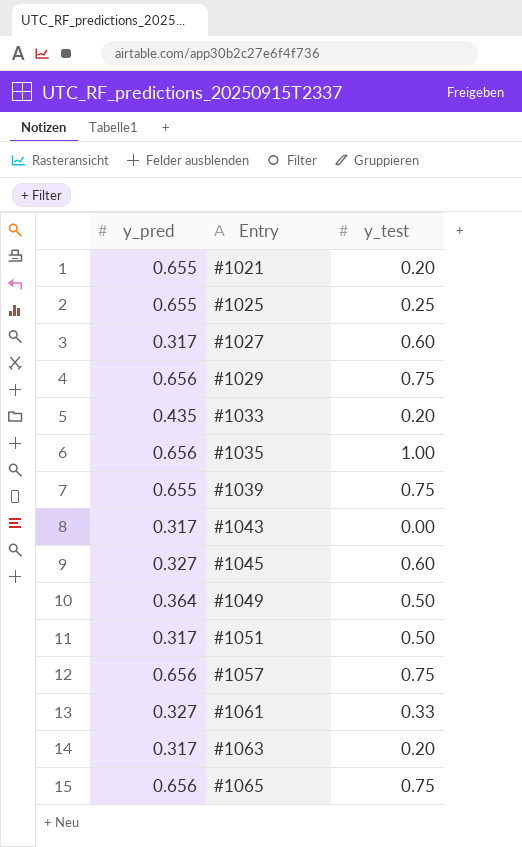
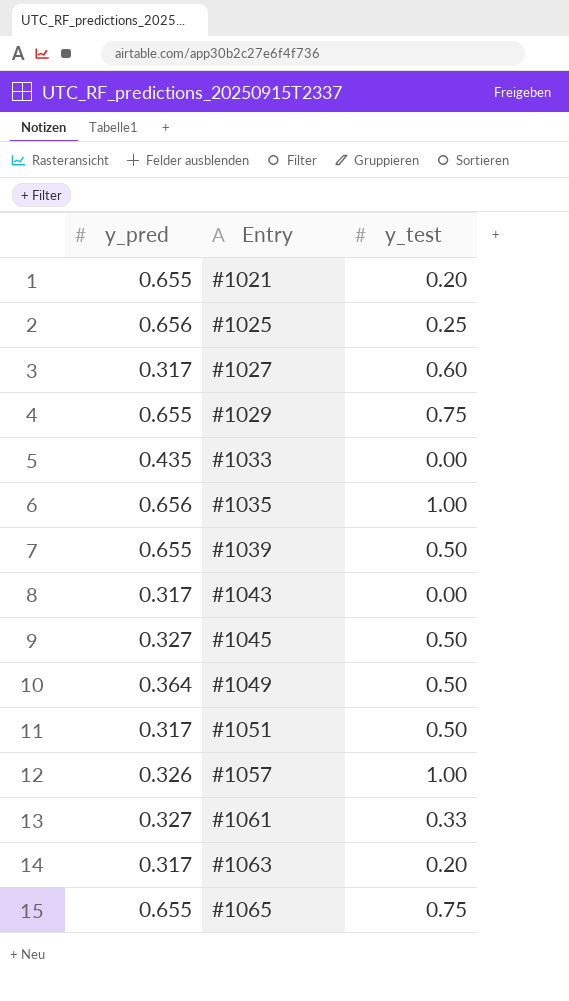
#1025 | y_pred: 0.655 -> 0.656
#1029 | y_pred: 0.656 -> 0.655
#1033 | y_test: 0.20 -> 0.00
#1039 | y_test: 0.75 -> 0.50
#1045 | y_test: 0.60 -> 0.50
#1057 | y_pred: 0.656 -> 0.326
#1057 | y_test: 0.75 -> 1.00
#1065 | y_pred: 0.656 -> 0.655

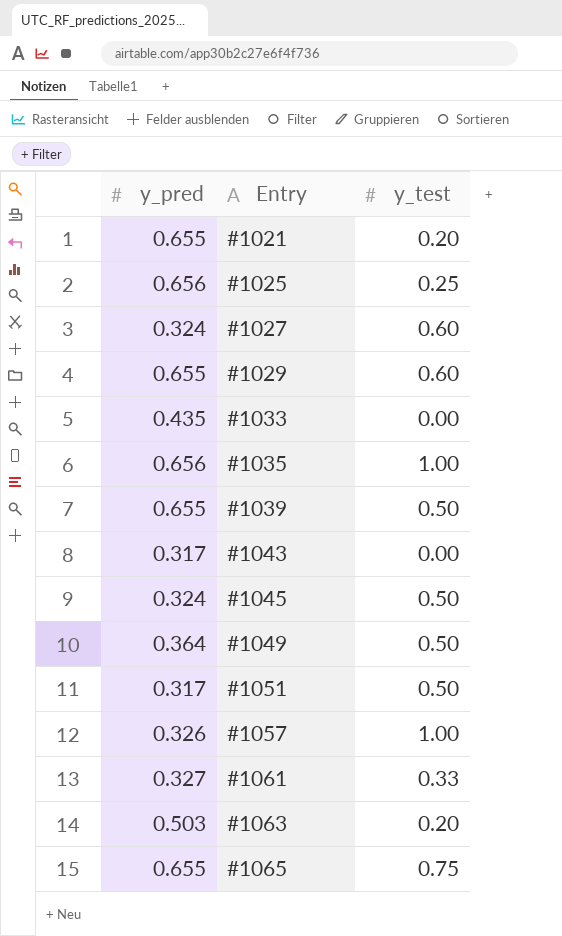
#1027 | y_pred: 0.317 -> 0.324
#1029 | y_test: 0.75 -> 0.60
#1045 | y_pred: 0.327 -> 0.324
#1063 | y_pred: 0.317 -> 0.503

